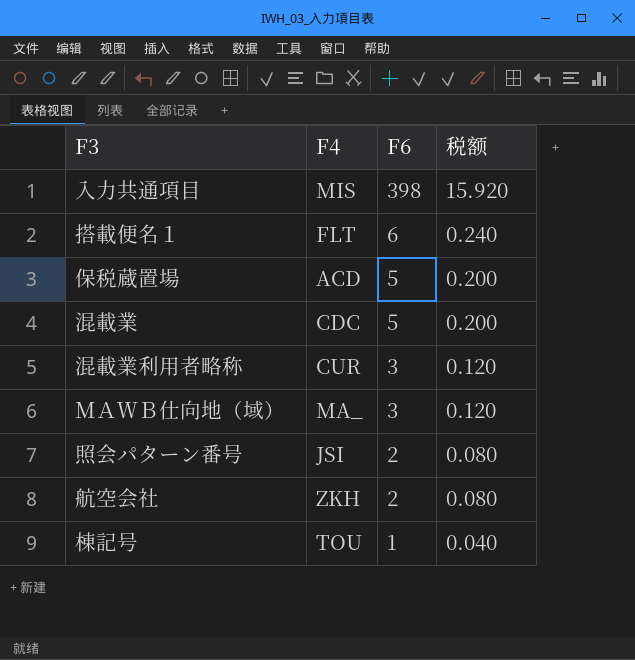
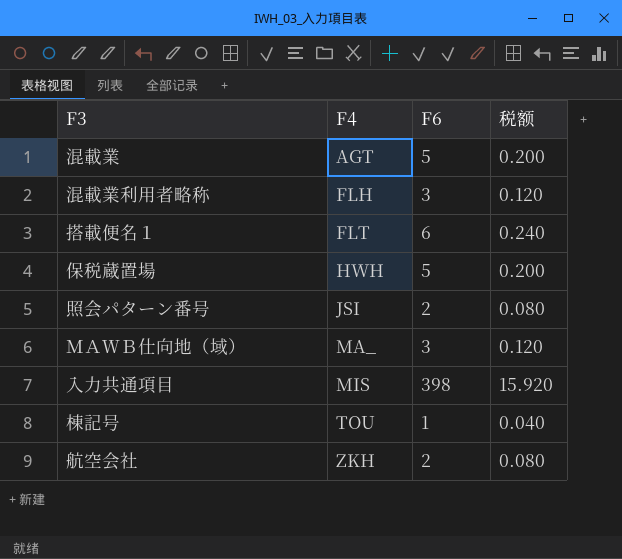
row order: F6 descending -> F4 ascending
混載業 | F4: CDC -> AGT
混載業利用者略称 | F4: CUR -> FLH
保税蔵置場 | F4: ACD -> HWH

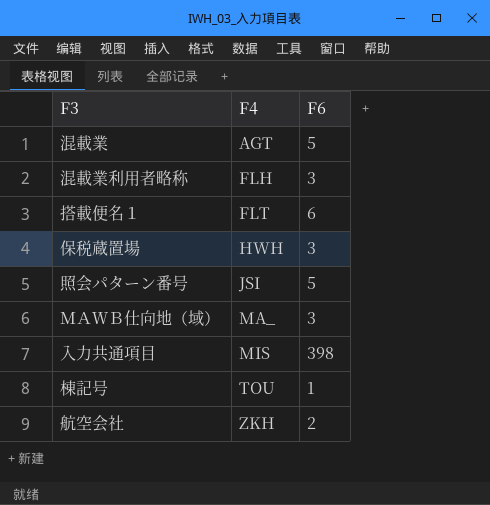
column 税额 | formula: [F6] * 0.04 -> none
保税蔵置場 | F6: 5 -> 3
照会パターン番号 | F6: 2 -> 5

